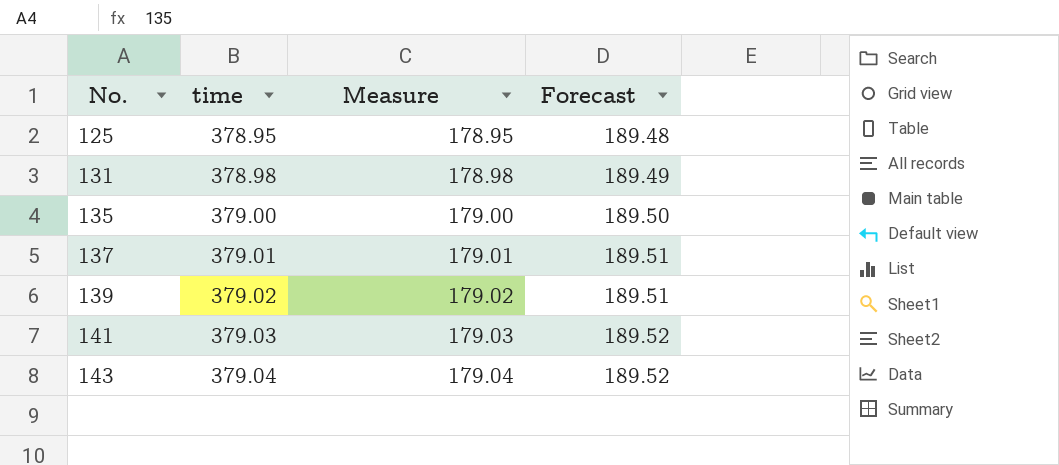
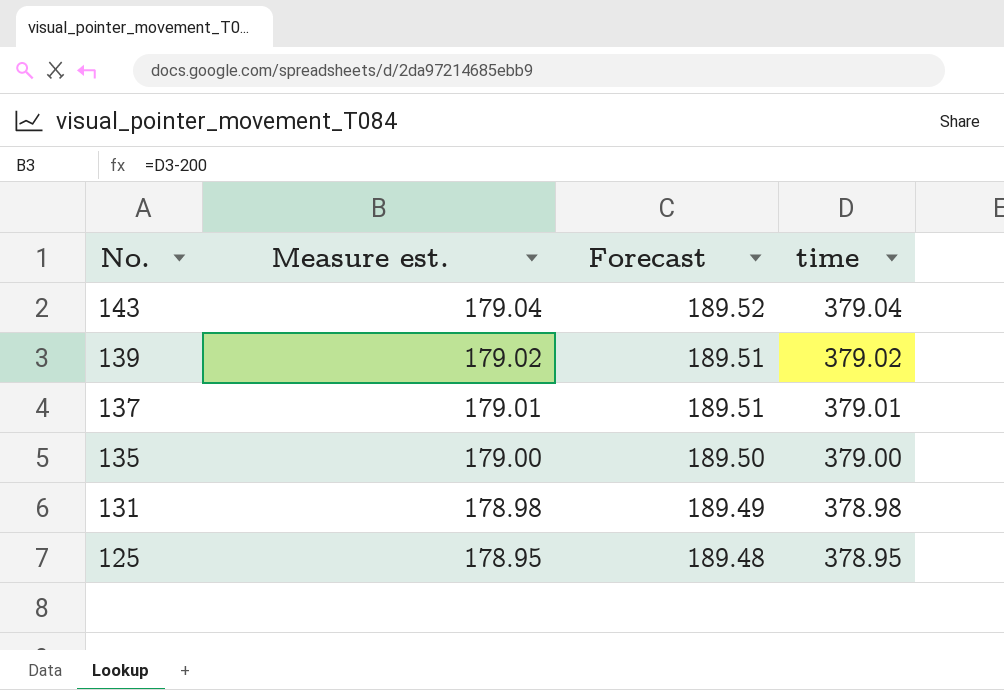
row order: No. ascending -> No. descending
column name: Measure -> Measure est.
column time | position: 2 -> 4
row 141: 379.03 | 179.03 | 189.52 -> none

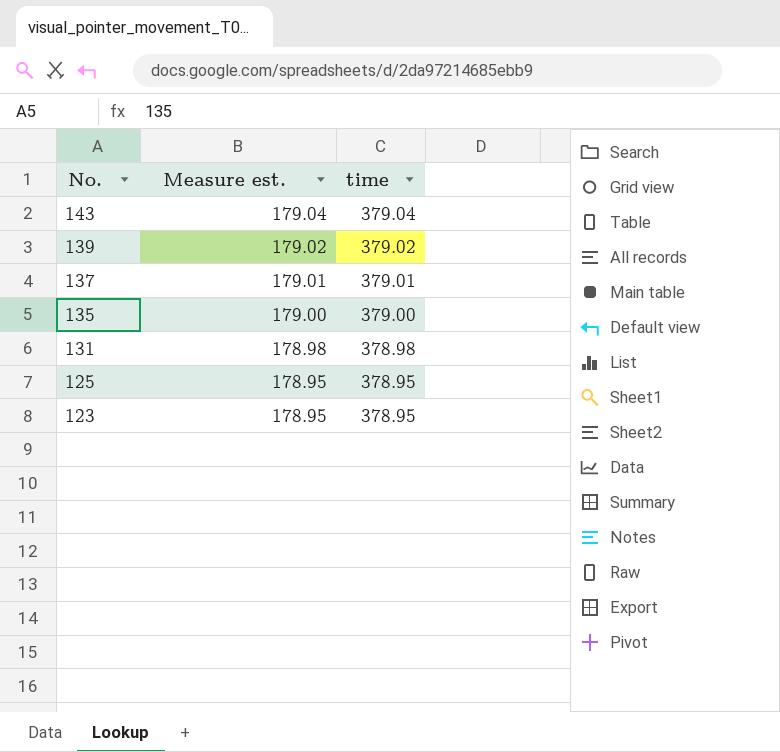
column Forecast | formula: [time] * 0.5 -> none
row 123: none -> 178.95 | 378.95

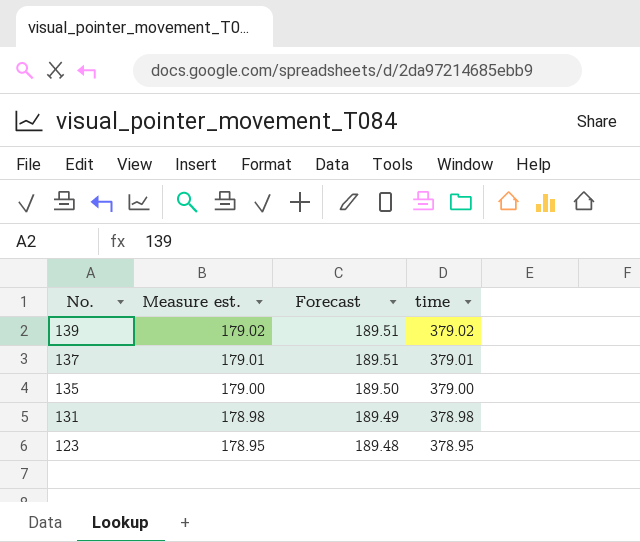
column Forecast | formula: none -> [time] * 0.5
row 143: 179.04 | 379.04 -> none
row 125: 178.95 | 378.95 -> none

